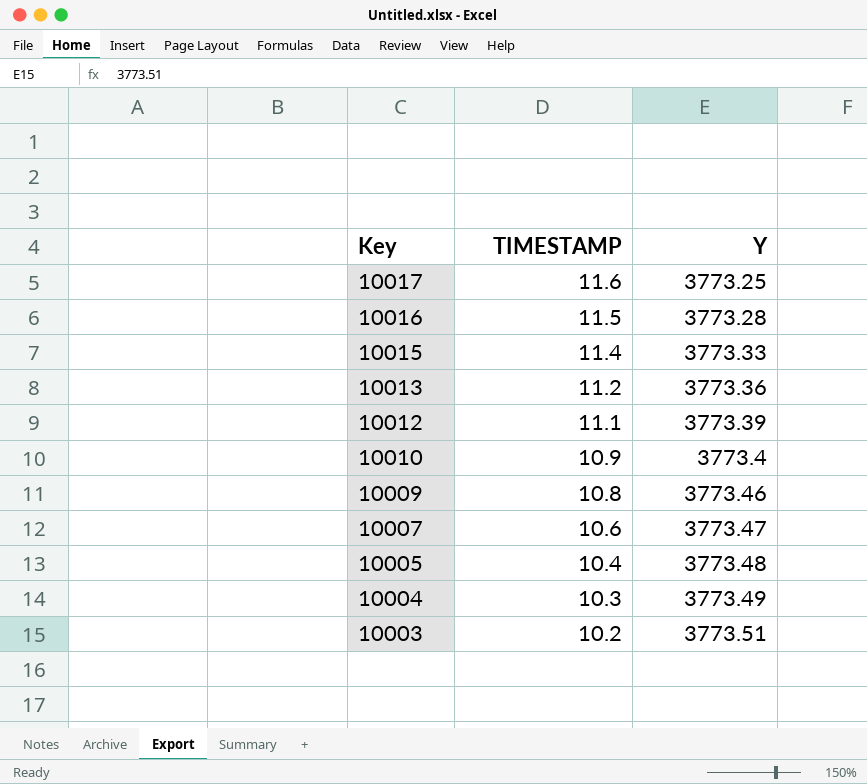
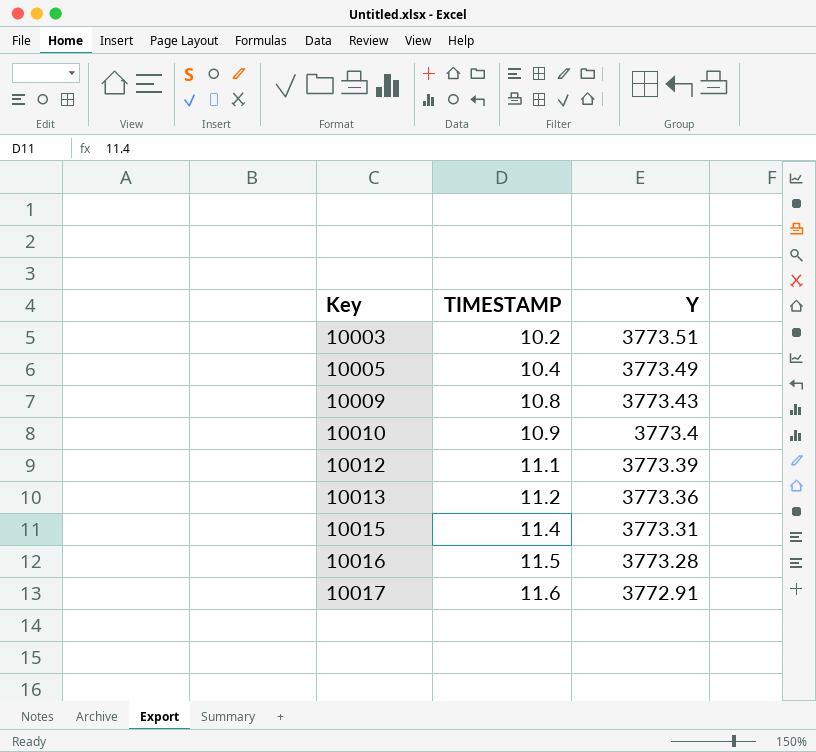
row order: Key descending -> Key ascending
row 10007: 10.6 | 3773.47 -> none
row 10004: 10.3 | 3773.49 -> none
10005 | Y: 3773.48 -> 3773.49
10009 | Y: 3773.46 -> 3773.43
10015 | Y: 3773.33 -> 3773.31
10017 | Y: 3773.25 -> 3772.91

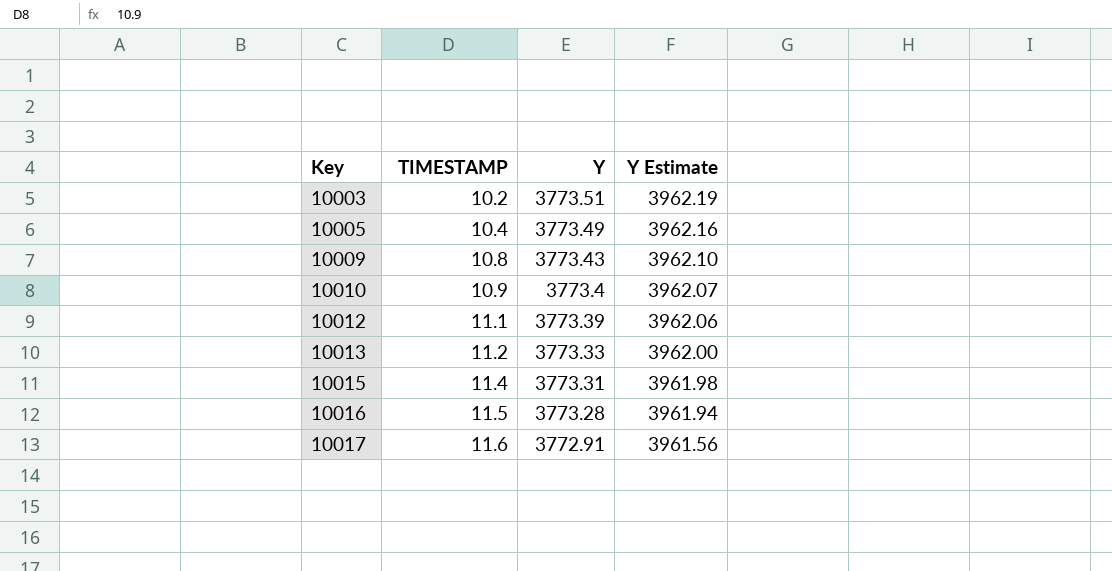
column Y Estimate | formula: none -> [Y] * 1.05
10013 | Y: 3773.36 -> 3773.33

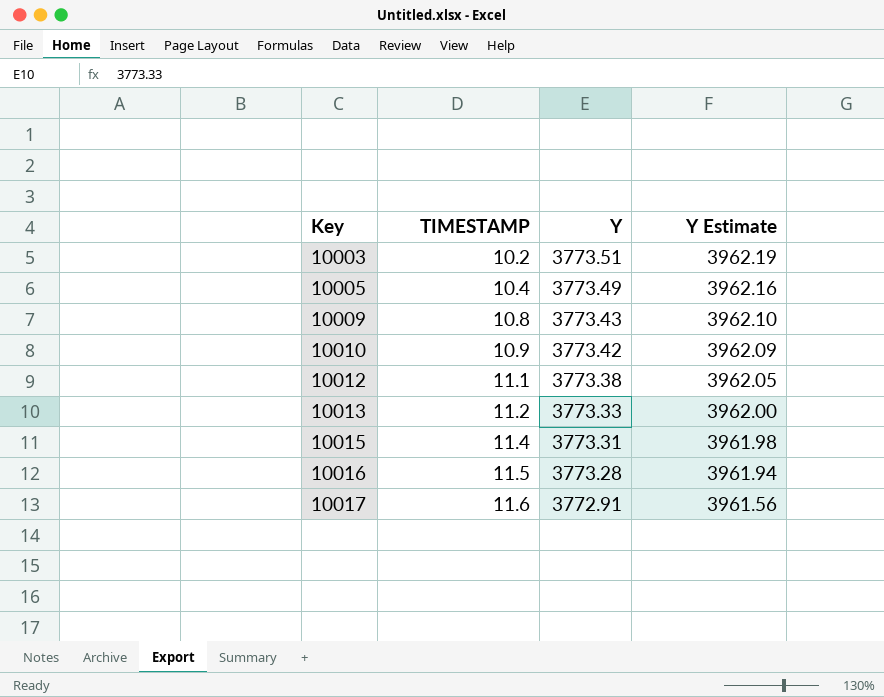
10010 | Y: 3773.4 -> 3773.42
10010 | Y Estimate: 3962.07 -> 3962.09
10012 | Y: 3773.39 -> 3773.38
10012 | Y Estimate: 3962.06 -> 3962.05

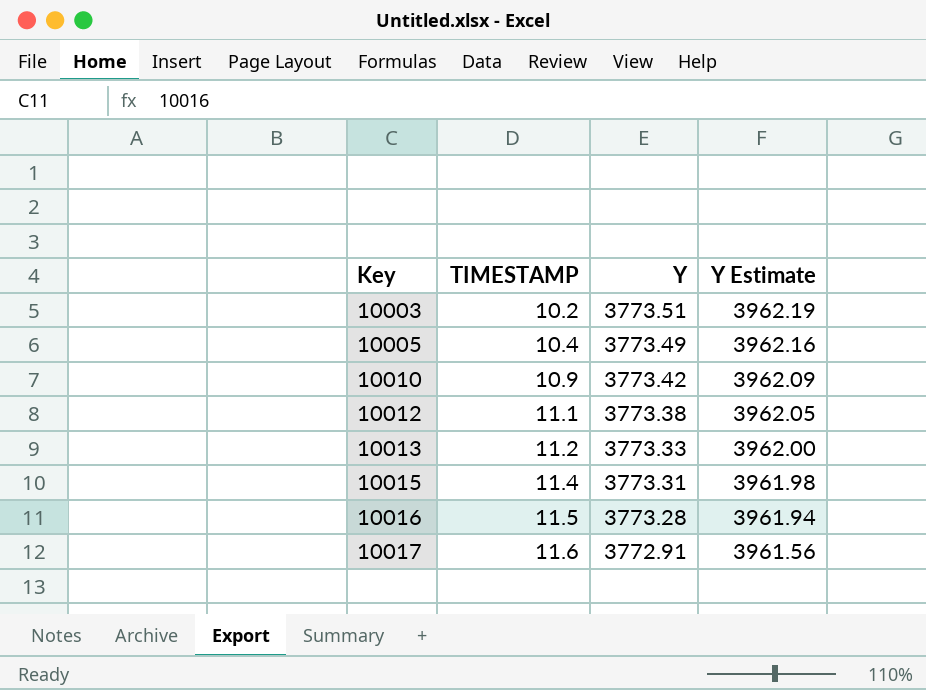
row 10009: 10.8 | 3773.43 | 3962.10 -> none

